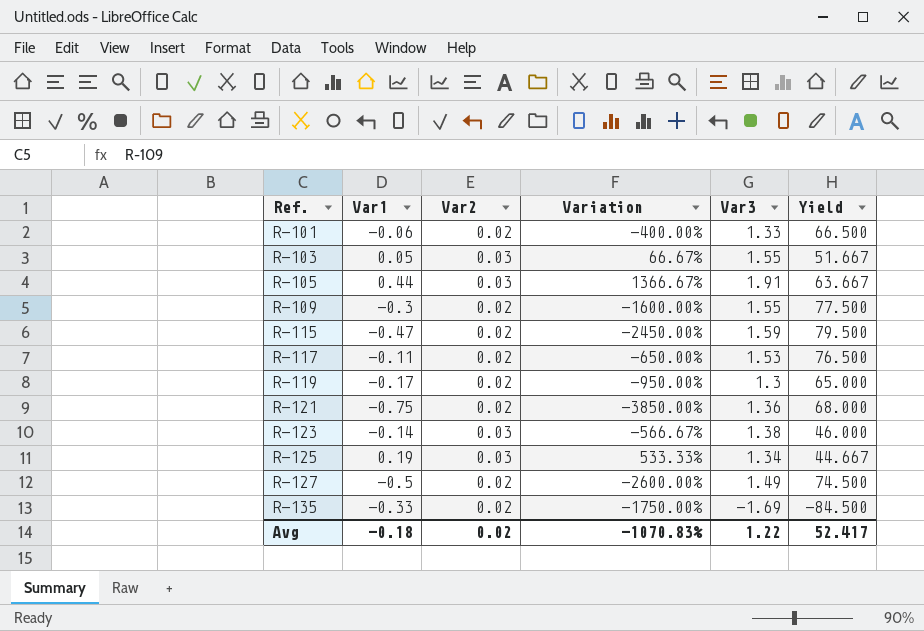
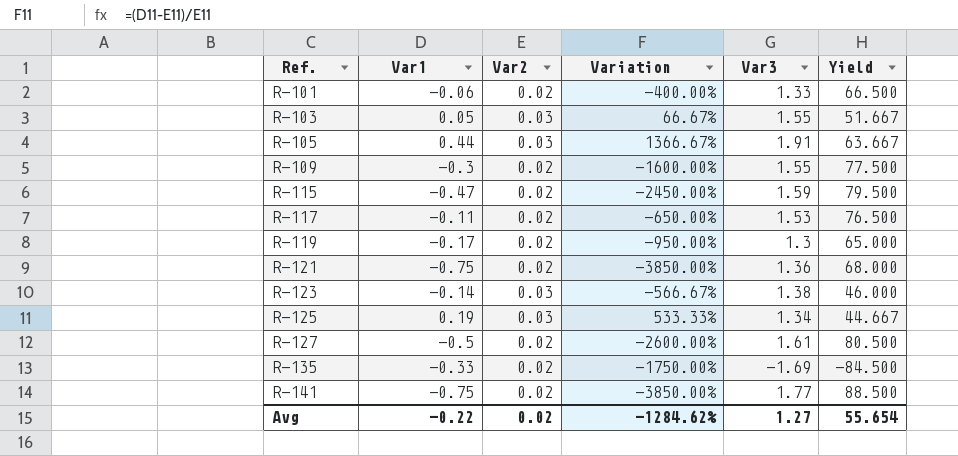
R-127 | Var3: 1.49 -> 1.61
R-127 | Yield: 74.500 -> 80.500
row R-141: none -> -0.75 | 0.02 | -3850.00% | 1.77 | 88.500
Avg | Var1: -0.18 -> -0.22
Avg | Variation: -1070.83% -> -1284.62%
Avg | Var3: 1.22 -> 1.27
Avg | Yield: 52.417 -> 55.654

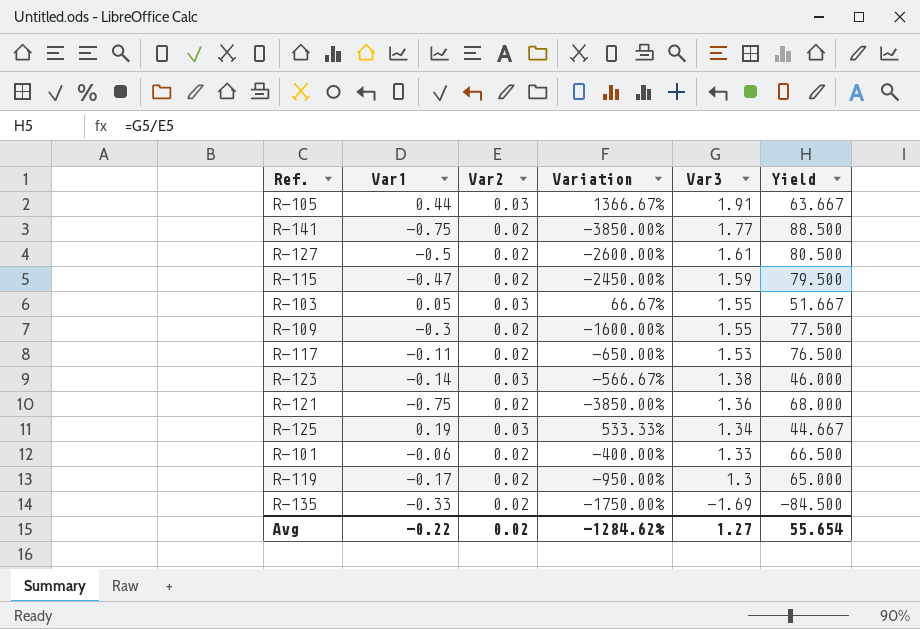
row order: Ref. ascending -> Var3 descending

